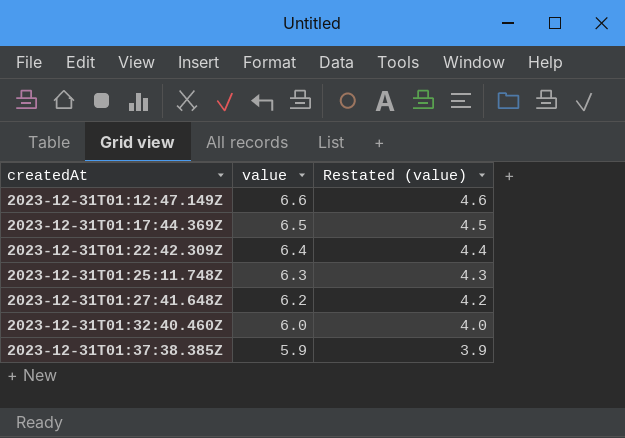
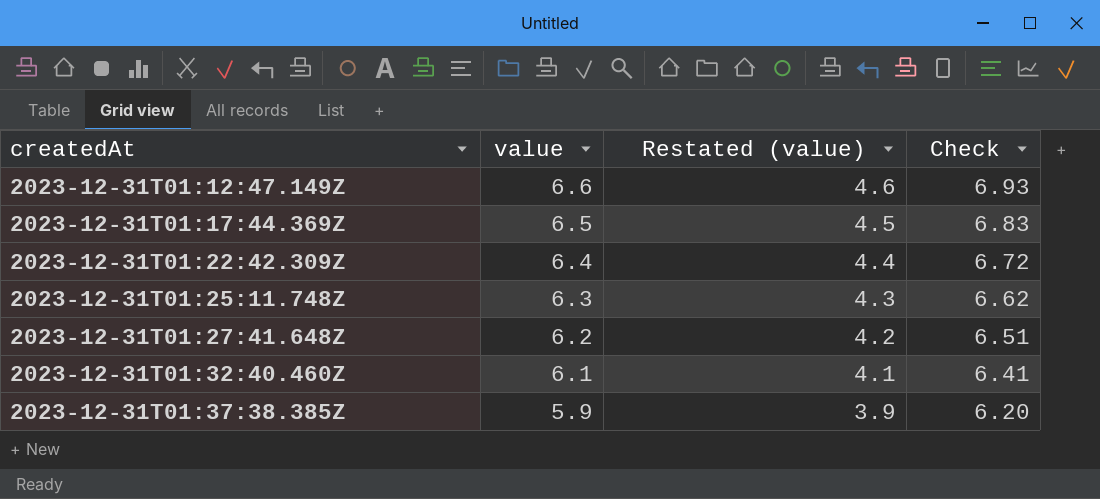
column Check | formula: none -> [value] * 1.05
2023-12-31T01:32:40.460Z | value: 6.0 -> 6.1
2023-12-31T01:32:40.460Z | Restated (value): 4.0 -> 4.1

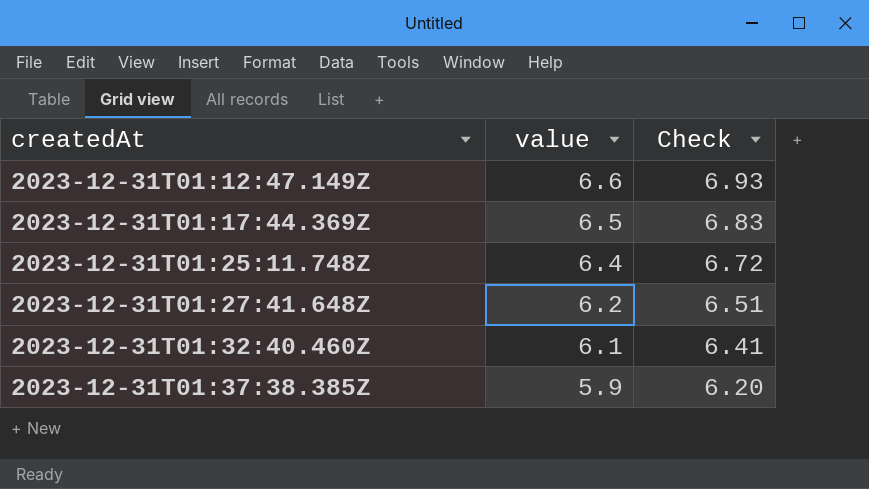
column Restated (value) | formula: [value] - 2 -> none
row 2023-12-31T01:22:42.309Z: 6.4 | 4.4 | 6.72 -> none
2023-12-31T01:25:11.748Z | value: 6.3 -> 6.4
2023-12-31T01:25:11.748Z | Check: 6.62 -> 6.72

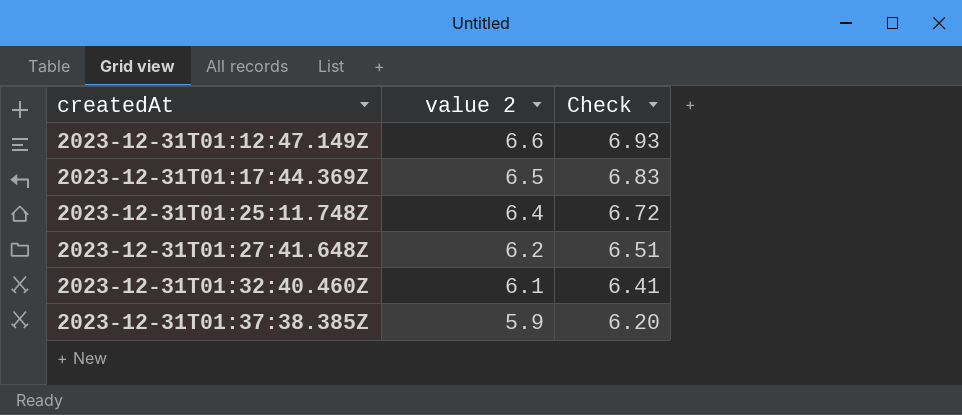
column name: value -> value 2

